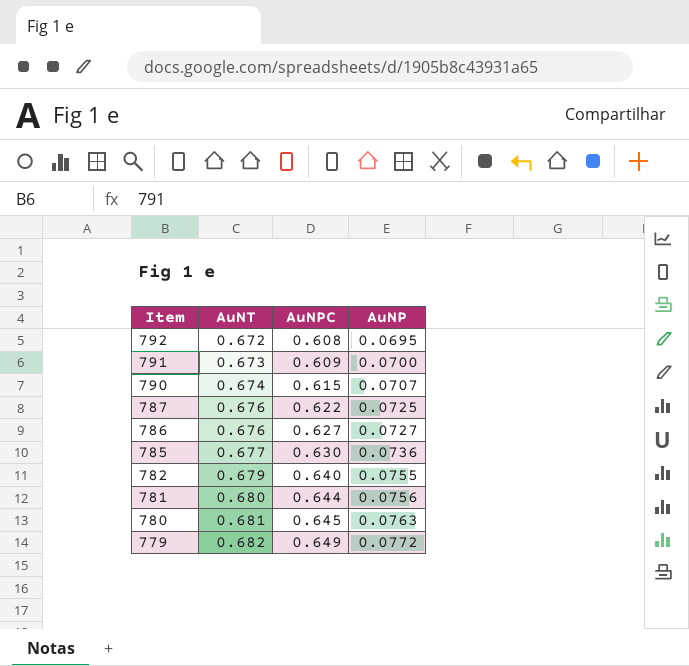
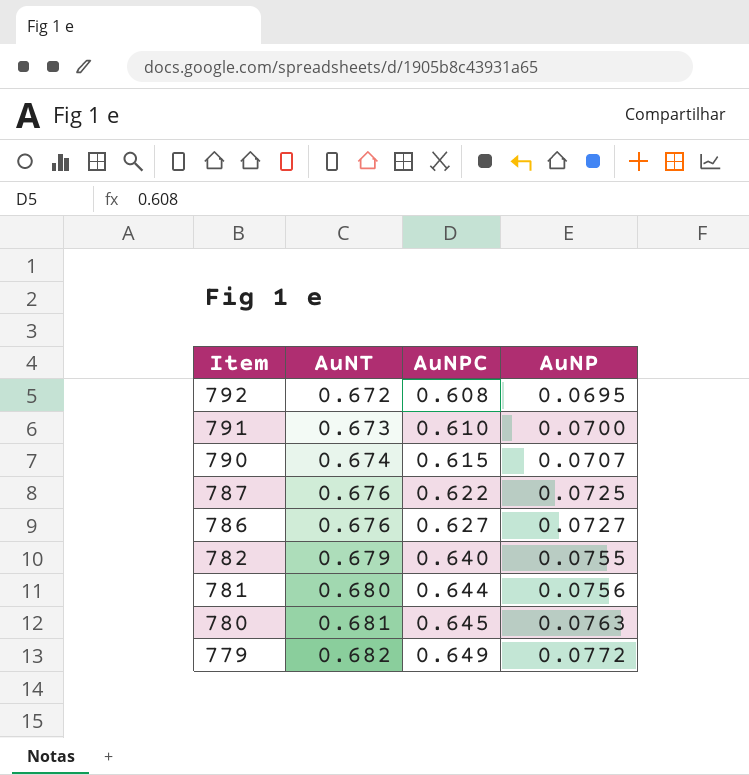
row 785: 0.677 | 0.630 | 0.0736 -> none
791 | AuNPC: 0.609 -> 0.610

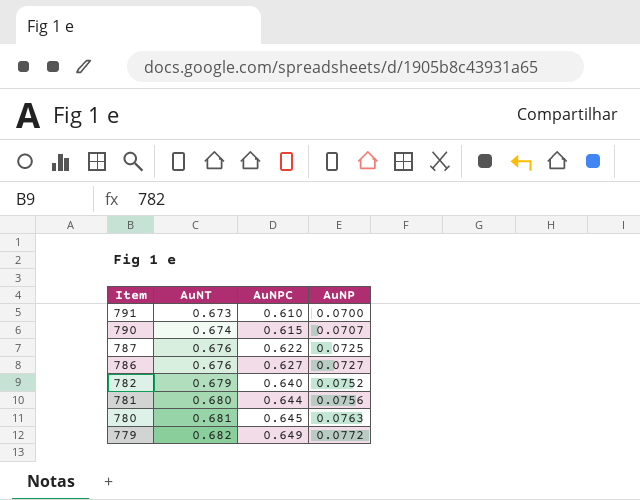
row 792: 0.672 | 0.608 | 0.0695 -> none
782 | AuNP: 0.0755 -> 0.0752

